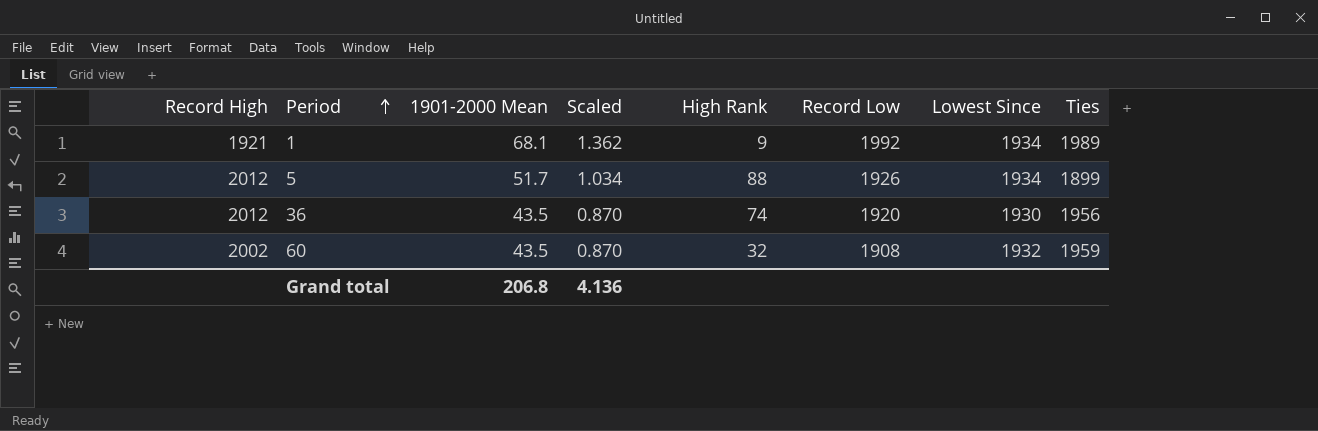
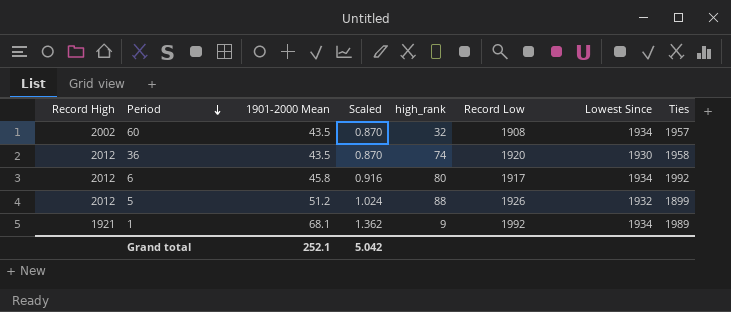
row order: Period ascending -> Period descending
column name: High Rank -> high_rank
60 | Lowest Since: 1932 -> 1934
60 | Ties: 1959 -> 1957
36 | Ties: 1956 -> 1958
row 6: none -> 2012 | 45.8 | 0.916 | 80 | 1917 | 1934 | 1992
5 | 1901-2000 Mean: 51.7 -> 51.2
5 | Scaled: 1.034 -> 1.024
5 | Lowest Since: 1934 -> 1932
Grand total | 1901-2000 Mean: 206.8 -> 252.1
Grand total | Scaled: 4.136 -> 5.042

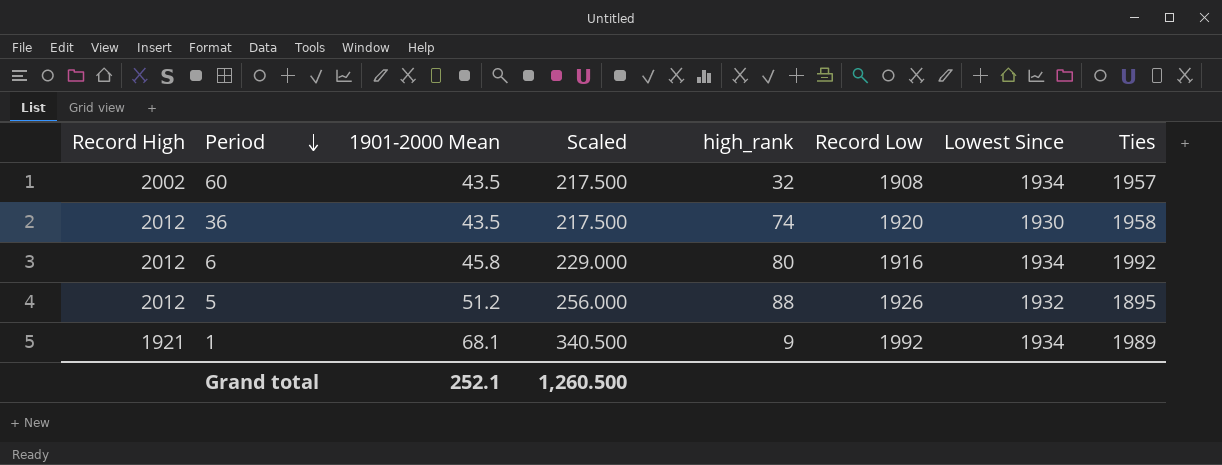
column Scaled | formula: [1901-2000 Mean] * 0.02 -> [1901-2000 Mean] * 5
6 | Record Low: 1917 -> 1916
5 | Ties: 1899 -> 1895
Grand total | Scaled: 5.042 -> 1,260.500

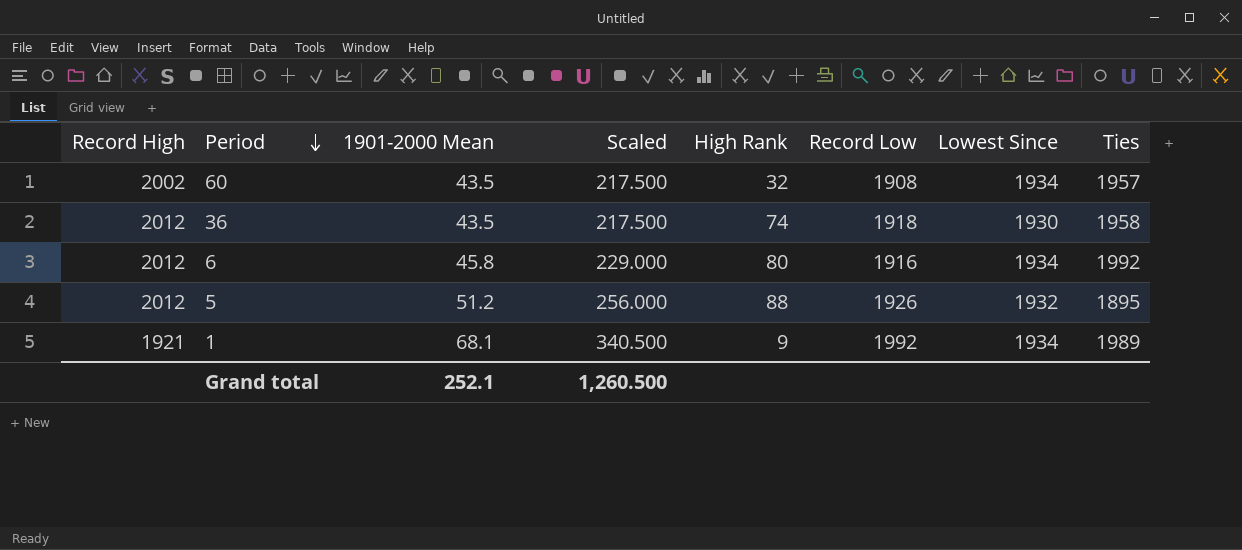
column name: high_rank -> High Rank
36 | Record Low: 1920 -> 1918

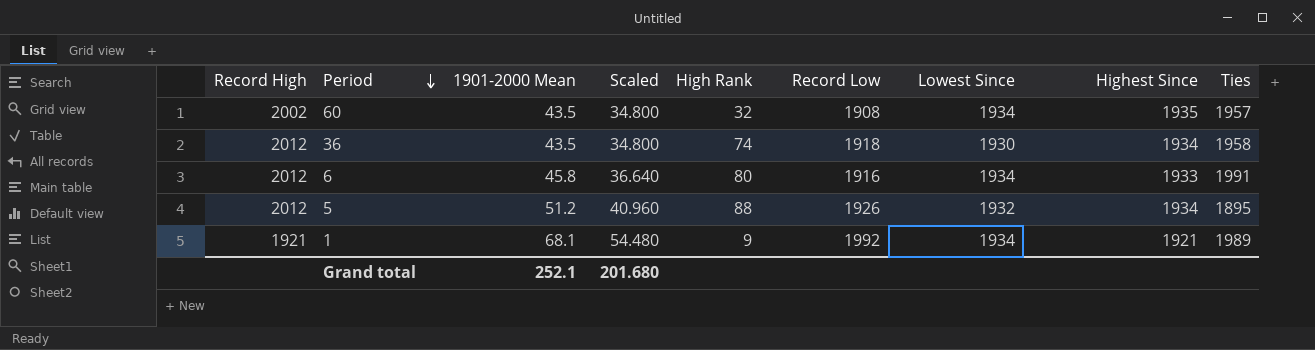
column Scaled | formula: [1901-2000 Mean] * 5 -> [1901-2000 Mean] * 0.8
column Highest Since | position: none -> 8
6 | Ties: 1992 -> 1991
Grand total | Scaled: 1,260.500 -> 201.680

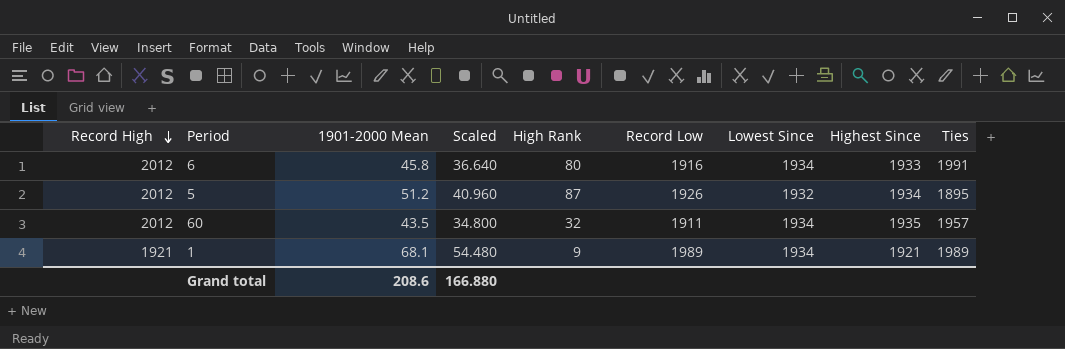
row order: Period descending -> Record High descending
row 36: 2012 | 43.5 | 34.800 | 74 | 1918 | 1930 | 1934 | 1958 -> none
5 | High Rank: 88 -> 87
60 | Record High: 2002 -> 2012
60 | Record Low: 1908 -> 1911
1 | Record Low: 1992 -> 1989
Grand total | 1901-2000 Mean: 252.1 -> 208.6
Grand total | Scaled: 201.680 -> 166.880

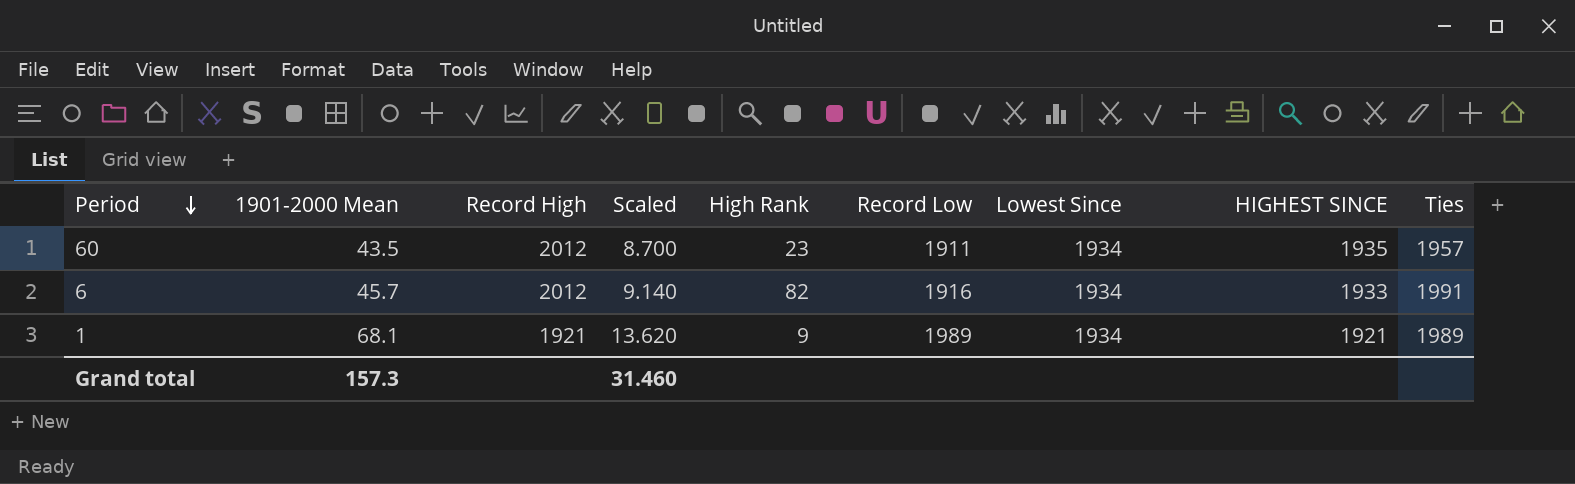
row order: Record High descending -> Period descending
column Record High | position: 1 -> 3
column Scaled | formula: [1901-2000 Mean] * 0.8 -> [1901-2000 Mean] * 0.2
column name: Highest Since -> HIGHEST SINCE
row 5: 2012 | 51.2 | 40.960 | 87 | 1926 | 1932 | 1934 | 1895 -> none
60 | High Rank: 32 -> 23
6 | 1901-2000 Mean: 45.8 -> 45.7
6 | High Rank: 80 -> 82
Grand total | 1901-2000 Mean: 208.6 -> 157.3
Grand total | Scaled: 166.880 -> 31.460

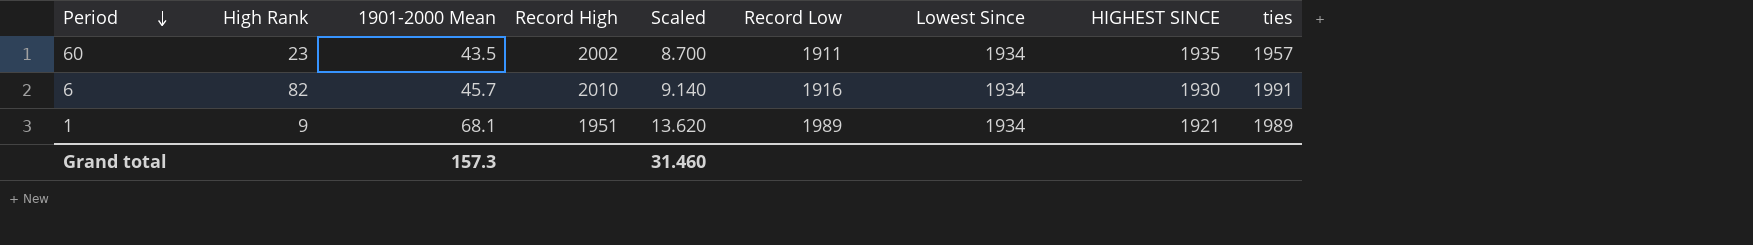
column High Rank | position: 5 -> 2
column name: Ties -> ties
60 | Record High: 2012 -> 2002
6 | Record High: 2012 -> 2010
6 | HIGHEST SINCE: 1933 -> 1930
1 | Record High: 1921 -> 1951

